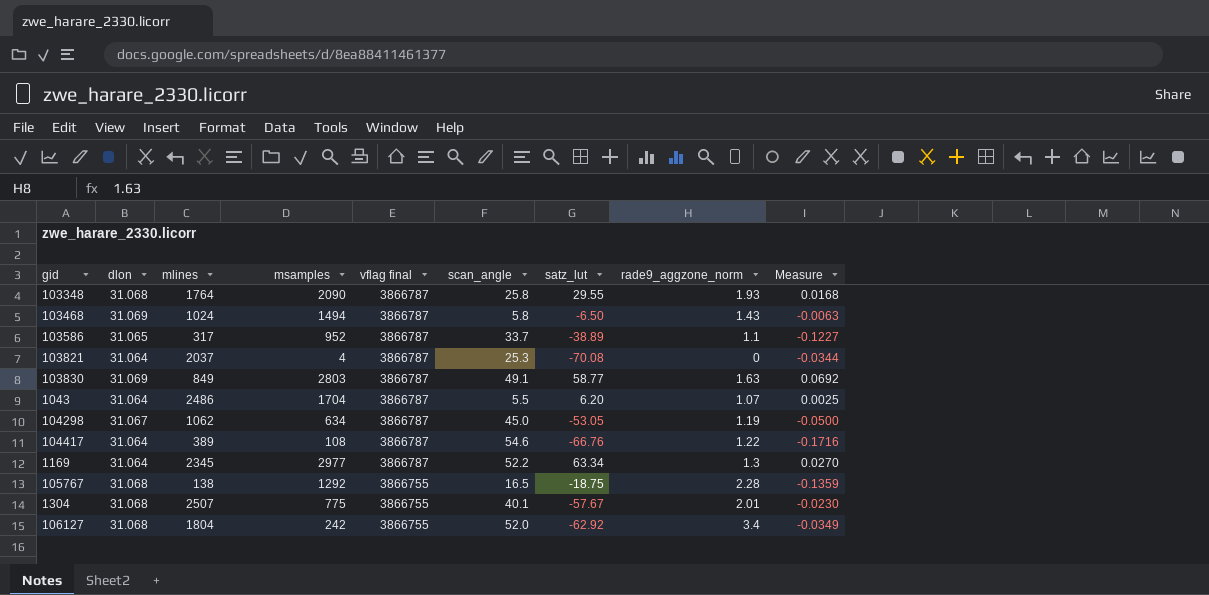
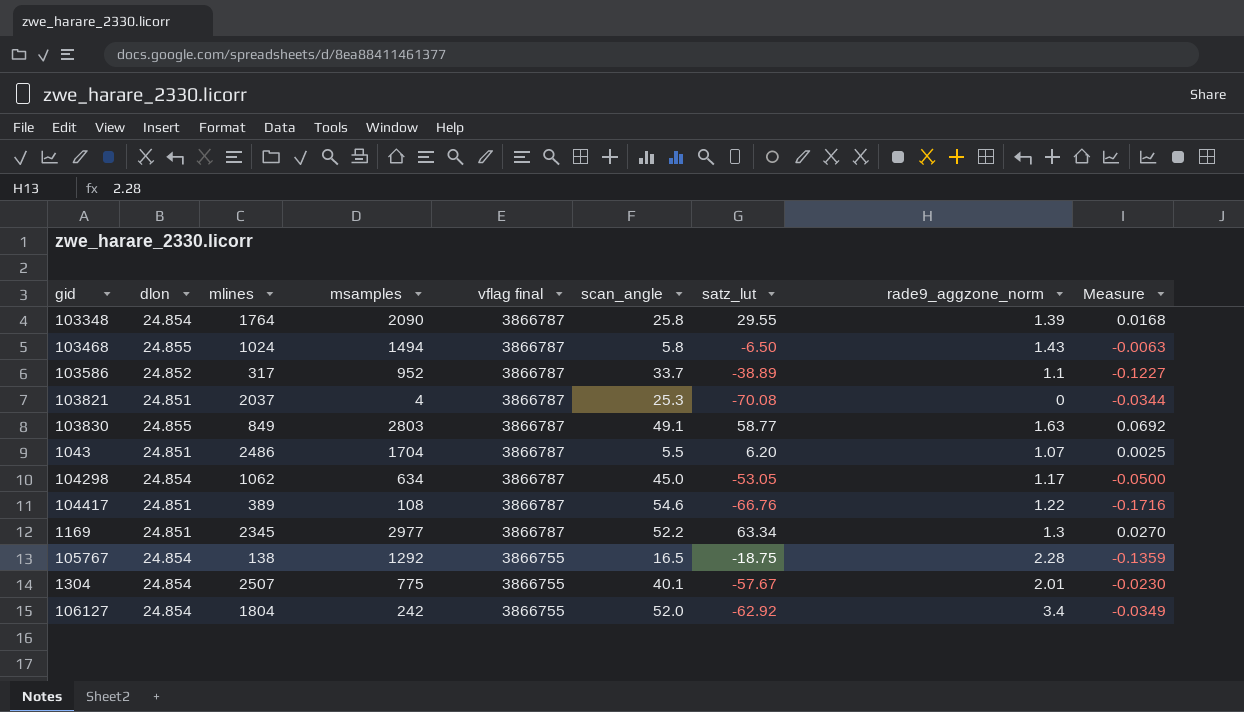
103348 | dlon: 31.068 -> 24.854
103348 | rade9_aggzone_norm: 1.93 -> 1.39
103468 | dlon: 31.069 -> 24.855
103586 | dlon: 31.065 -> 24.852
103821 | dlon: 31.064 -> 24.851
103830 | dlon: 31.069 -> 24.855
1043 | dlon: 31.064 -> 24.851
104298 | dlon: 31.067 -> 24.854
104298 | rade9_aggzone_norm: 1.19 -> 1.17
104417 | dlon: 31.064 -> 24.851
1169 | dlon: 31.064 -> 24.851
105767 | dlon: 31.068 -> 24.854
1304 | dlon: 31.068 -> 24.854
106127 | dlon: 31.068 -> 24.854

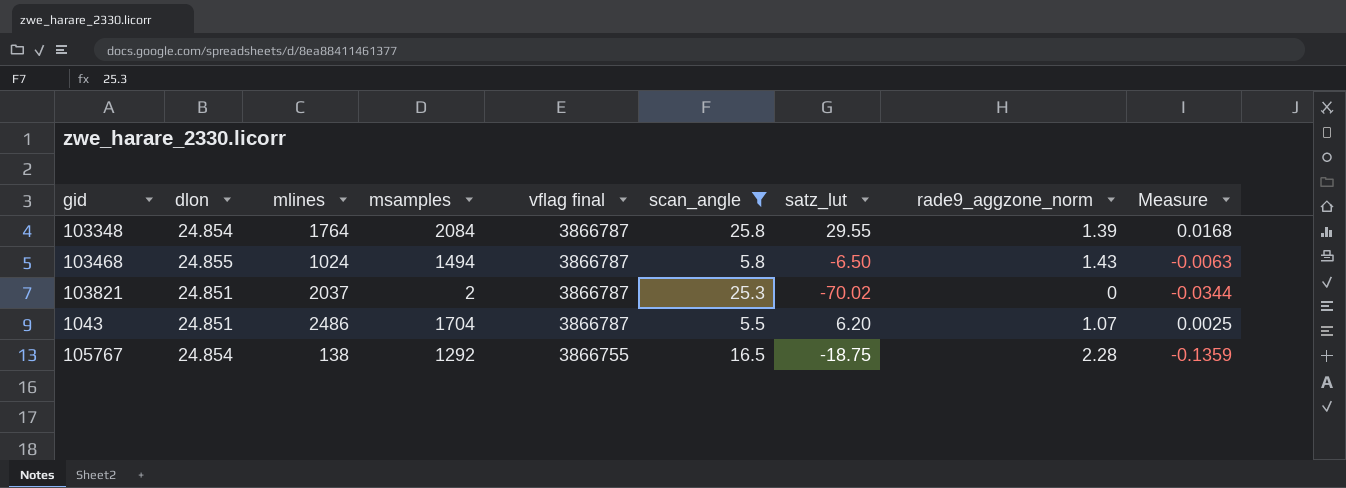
filter: none -> scan_angle <= 25.8
103348 | msamples: 2090 -> 2084
103821 | msamples: 4 -> 2
103821 | satz_lut: -70.08 -> -70.02

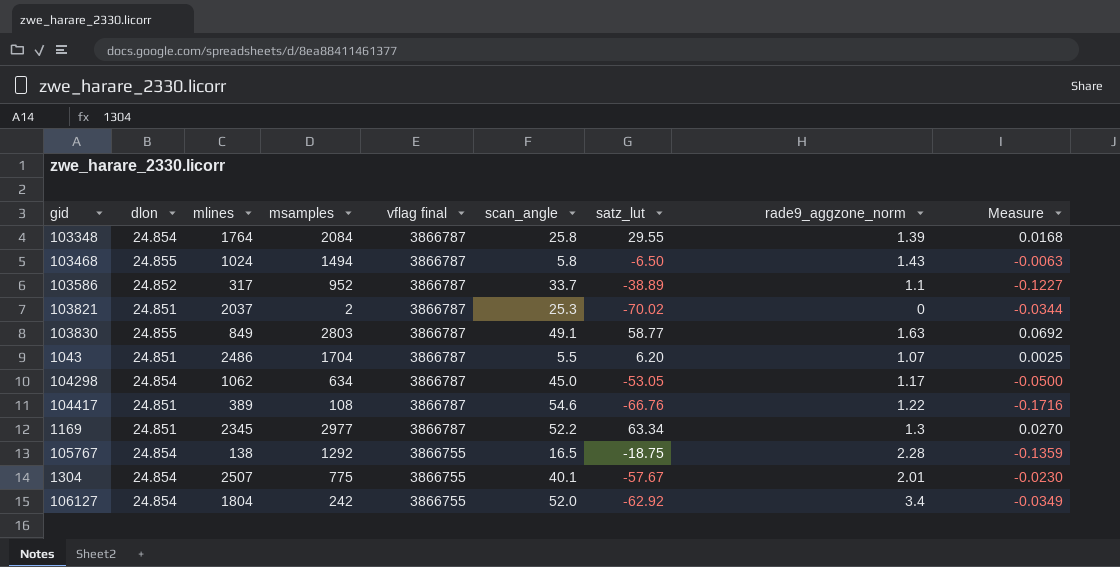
filter: scan_angle <= 25.8 -> none

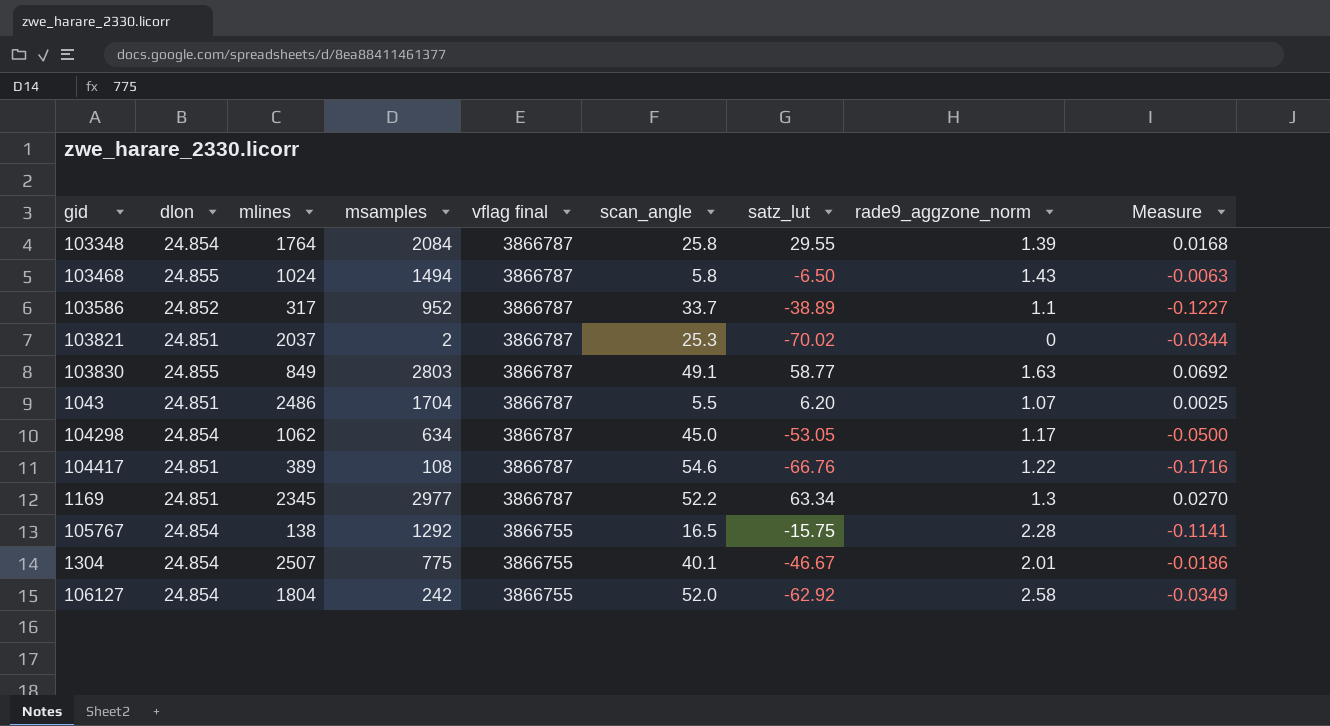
105767 | satz_lut: -18.75 -> -15.75
105767 | Measure: -0.1359 -> -0.1141
1304 | satz_lut: -57.67 -> -46.67
1304 | Measure: -0.0230 -> -0.0186
106127 | rade9_aggzone_norm: 3.4 -> 2.58

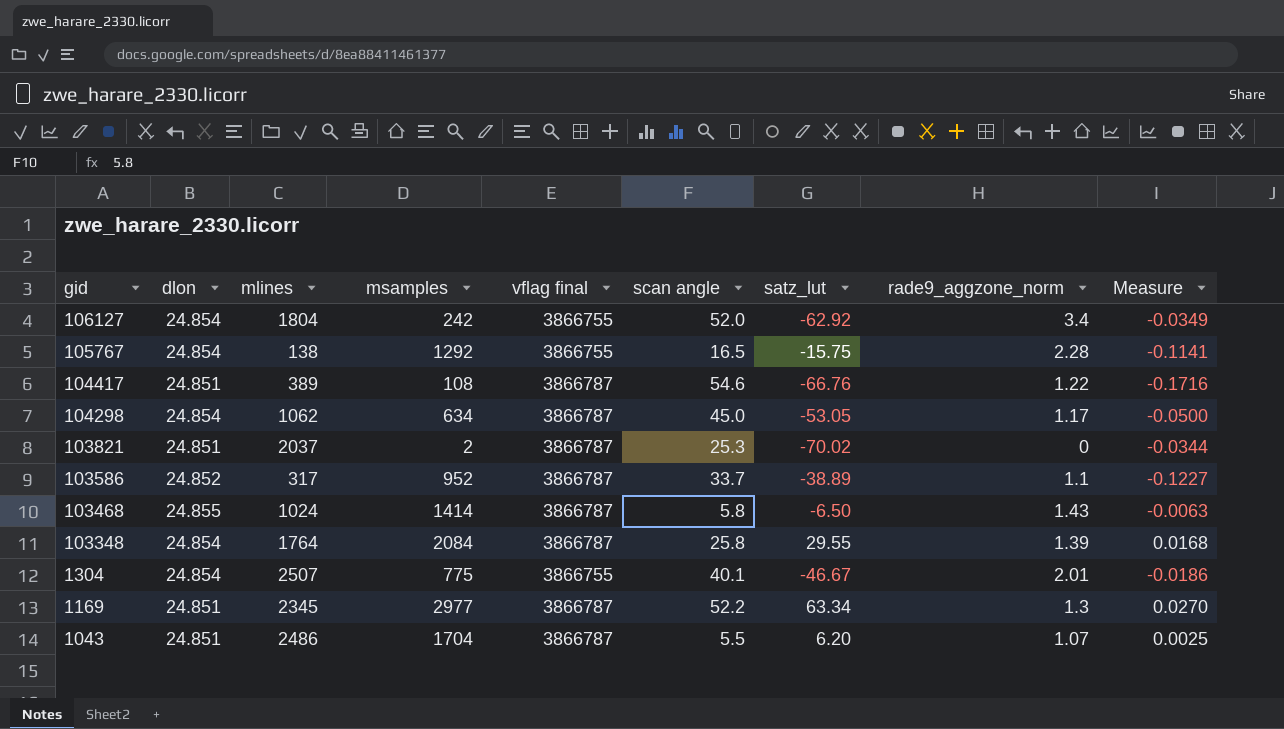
row order: vflag final descending -> gid descending
column name: scan_angle -> scan angle
row 103830: 24.855 | 849 | 2803 | 3866787 | 49.1 | 58.77 | 1.63 | 0.0692 -> none
106127 | rade9_aggzone_norm: 2.58 -> 3.4
103468 | msamples: 1494 -> 1414

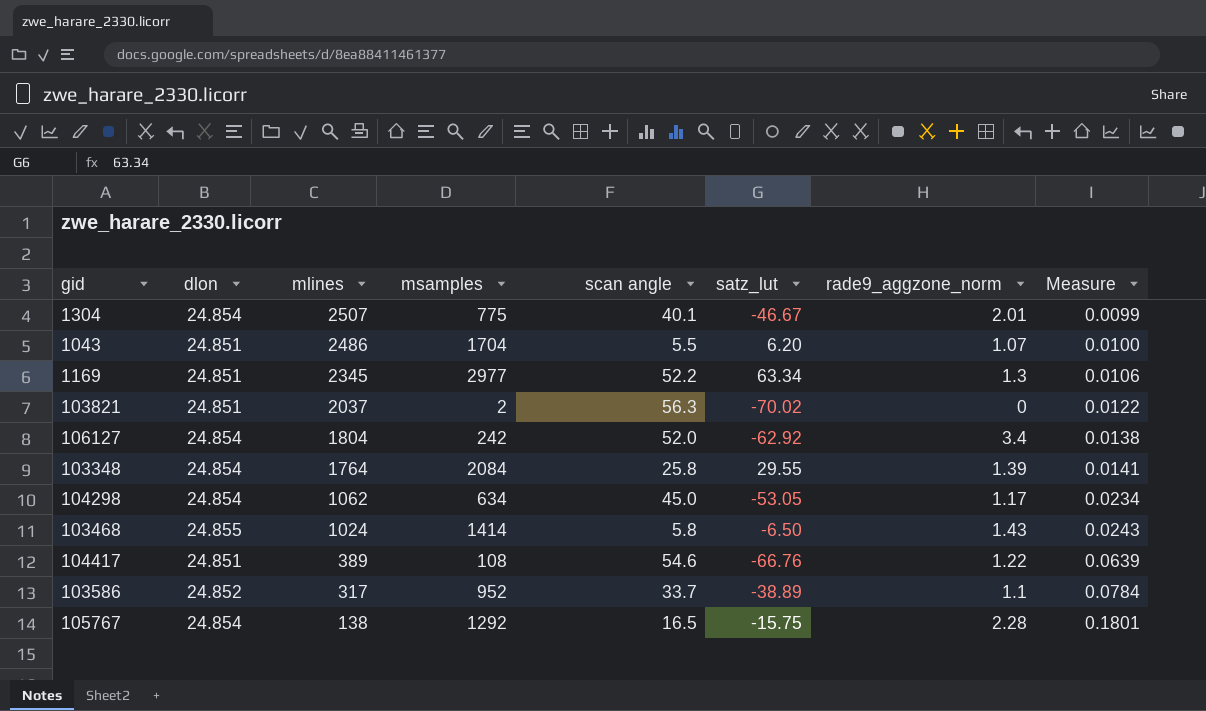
row order: gid descending -> mlines descending
column vflag final | position: 5 -> none
column Measure | formula: [satz_lut] / [mlines] -> [dlon] / [mlines]
103821 | scan angle: 25.3 -> 56.3

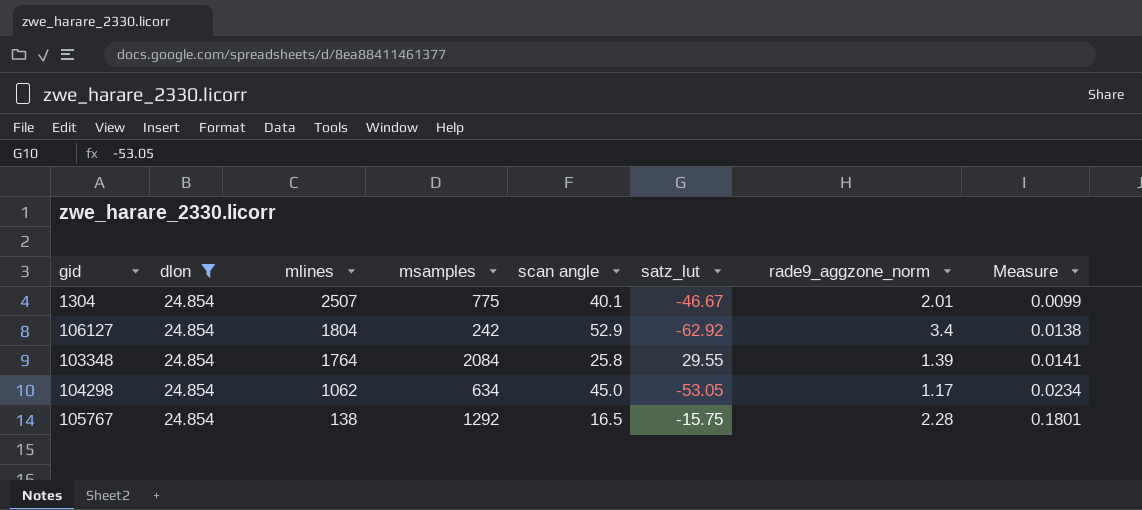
filter: none -> dlon = 24.854
106127 | scan angle: 52.0 -> 52.9

